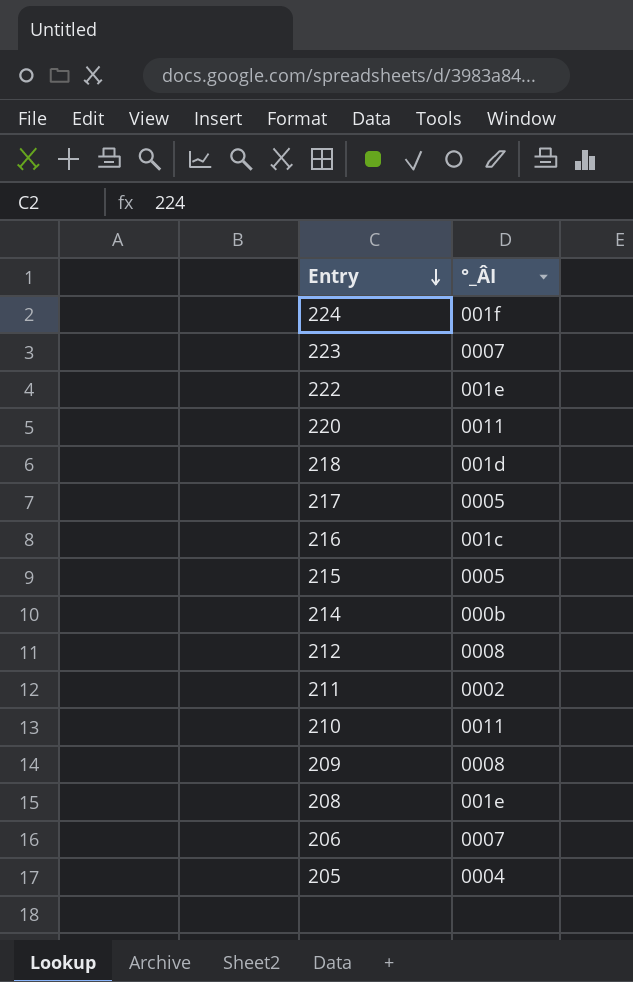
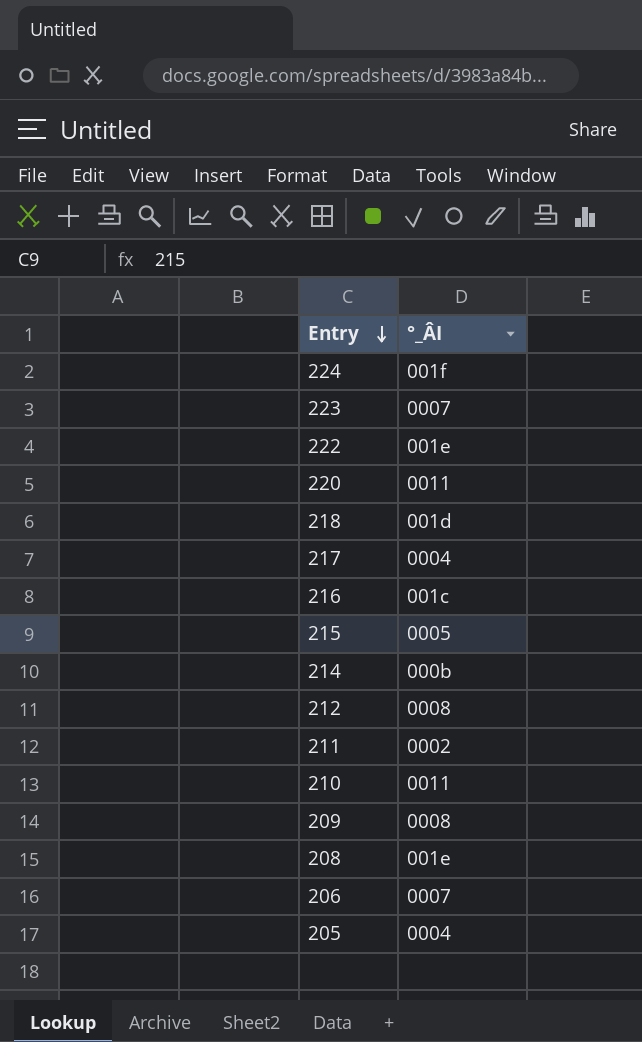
217 | °_ÂI: 0005 -> 0004

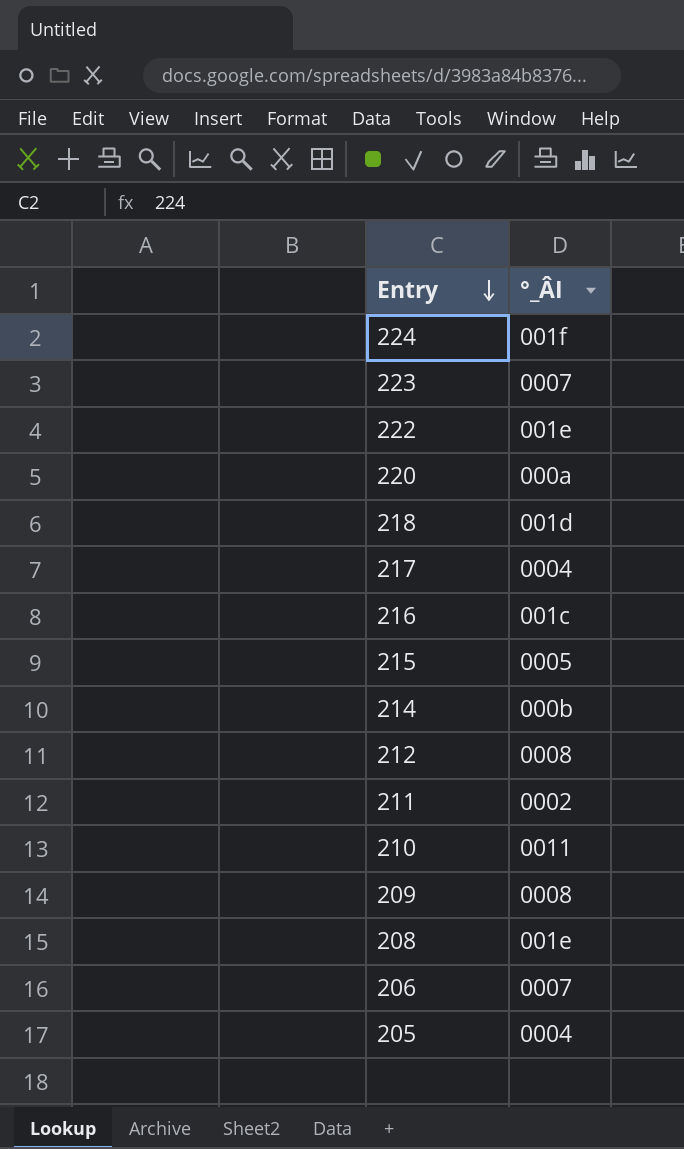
220 | °_ÂI: 0011 -> 000a

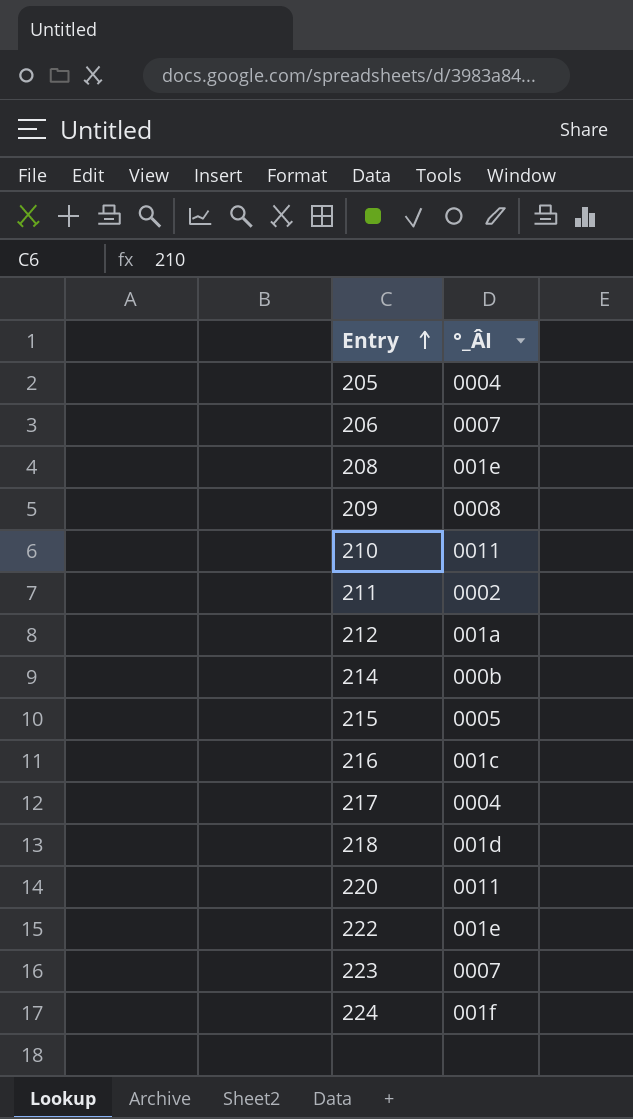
row order: Entry descending -> Entry ascending
212 | °_ÂI: 0008 -> 001a
220 | °_ÂI: 000a -> 0011

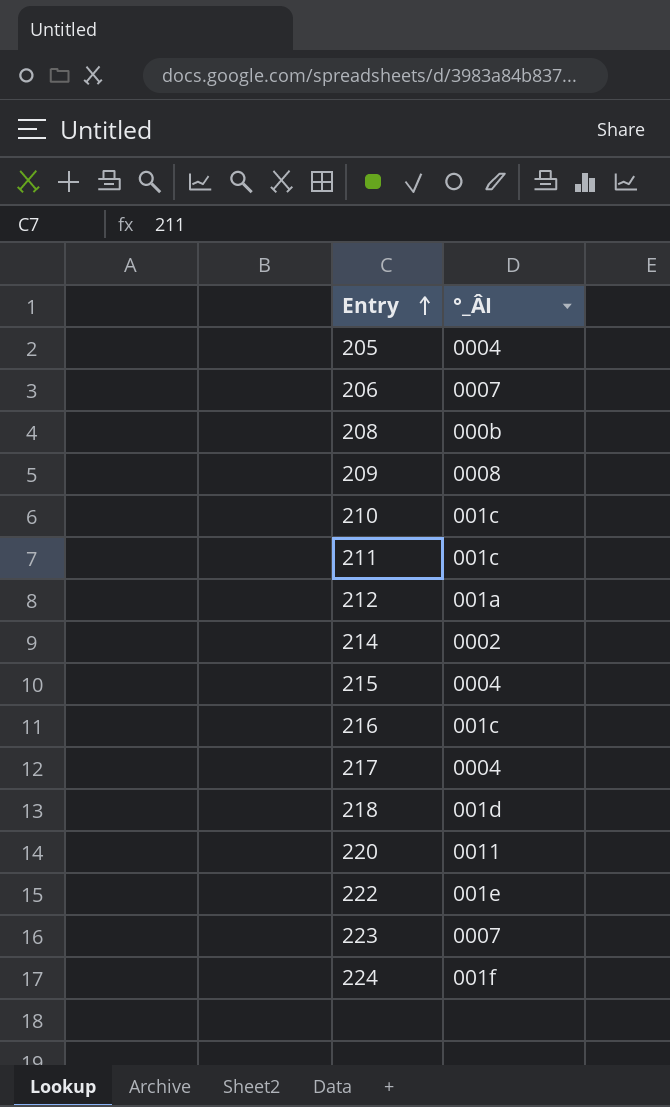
208 | °_ÂI: 001e -> 000b
210 | °_ÂI: 0011 -> 001c
211 | °_ÂI: 0002 -> 001c
214 | °_ÂI: 000b -> 0002
215 | °_ÂI: 0005 -> 0004

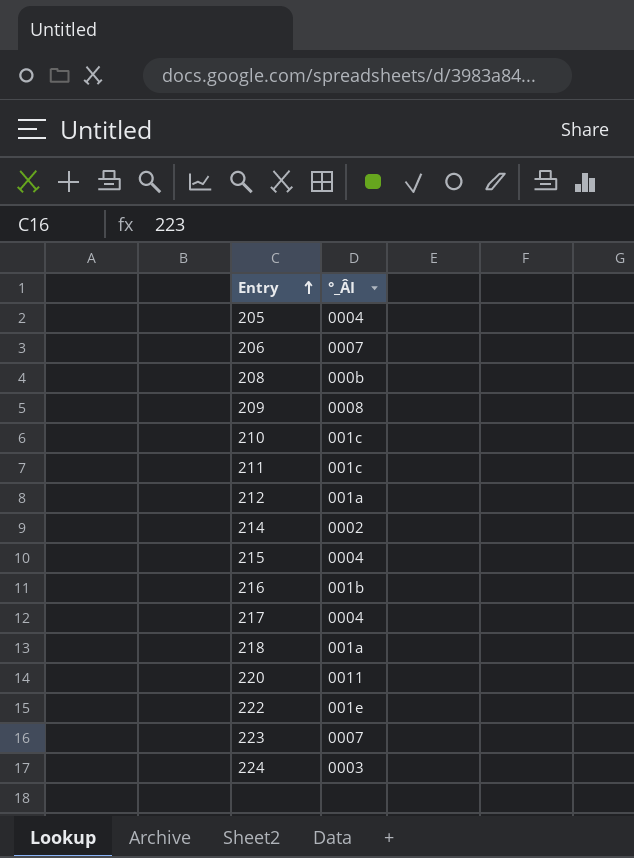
216 | °_ÂI: 001c -> 001b
218 | °_ÂI: 001d -> 001a
224 | °_ÂI: 001f -> 0003

